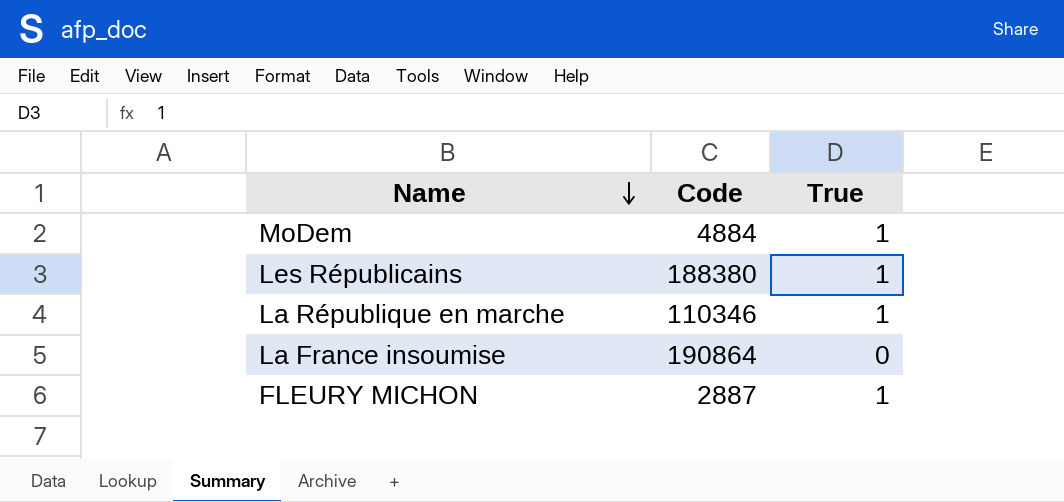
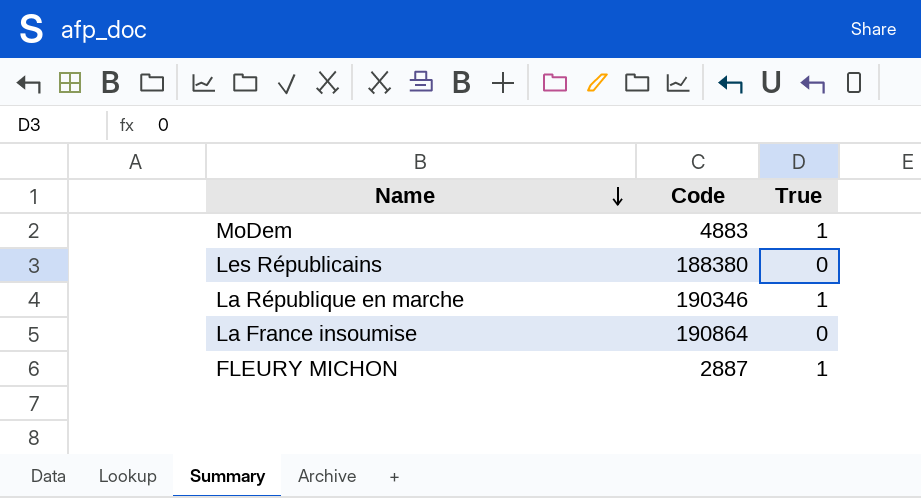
MoDem | Code: 4884 -> 4883
Les Républicains | True: 1 -> 0
La République en marche | Code: 110346 -> 190346

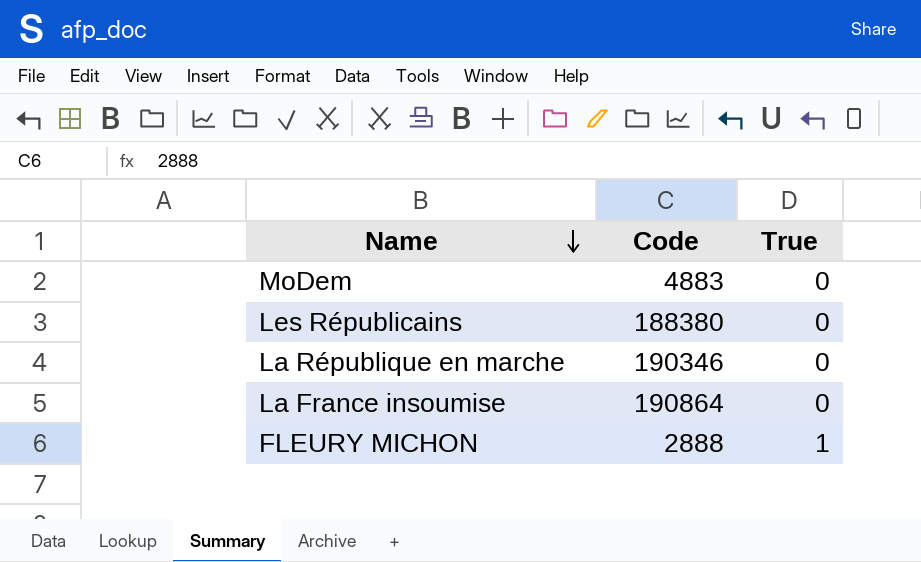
MoDem | True: 1 -> 0
La République en marche | True: 1 -> 0
FLEURY MICHON | Code: 2887 -> 2888

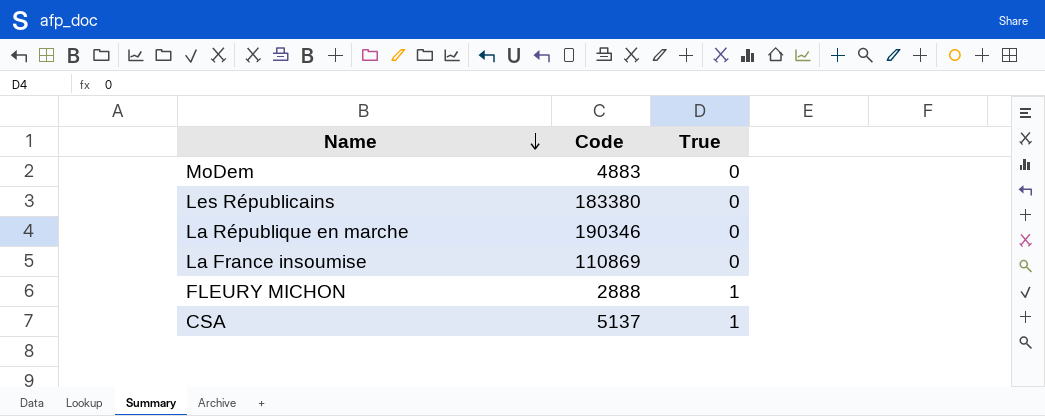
Les Républicains | Code: 188380 -> 183380
La France insoumise | Code: 190864 -> 110869
row CSA: none -> 5137 | 1

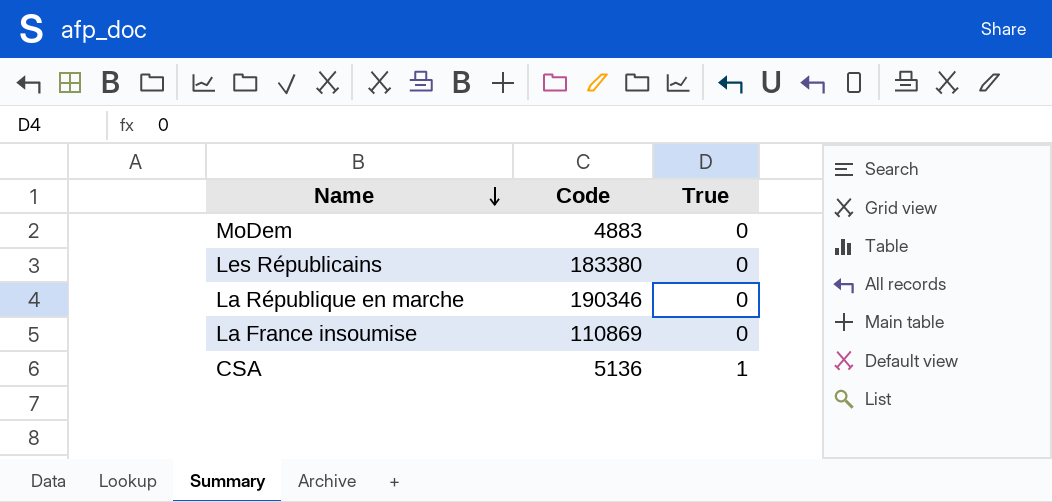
row FLEURY MICHON: 2888 | 1 -> none
CSA | Code: 5137 -> 5136

